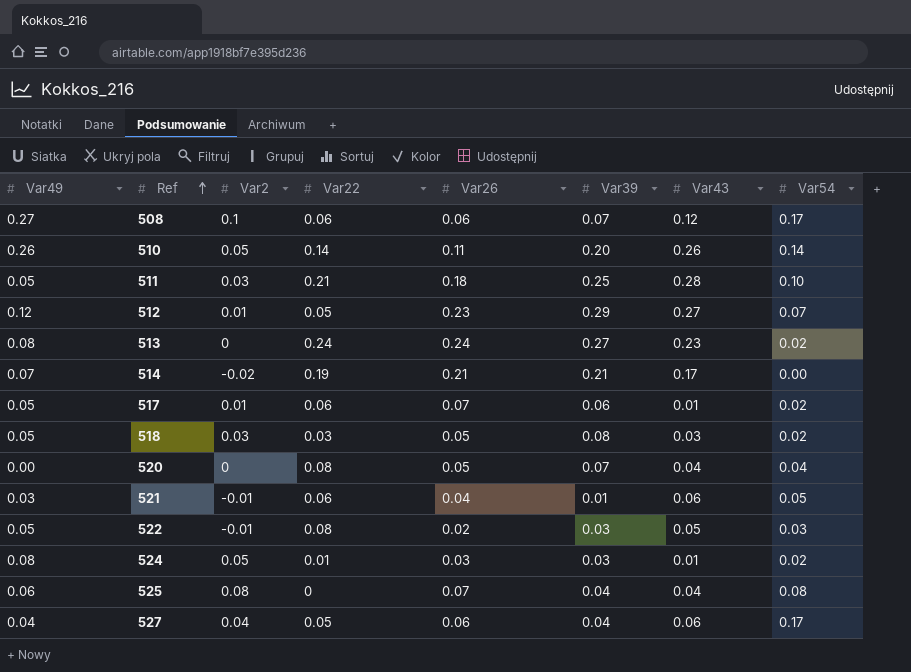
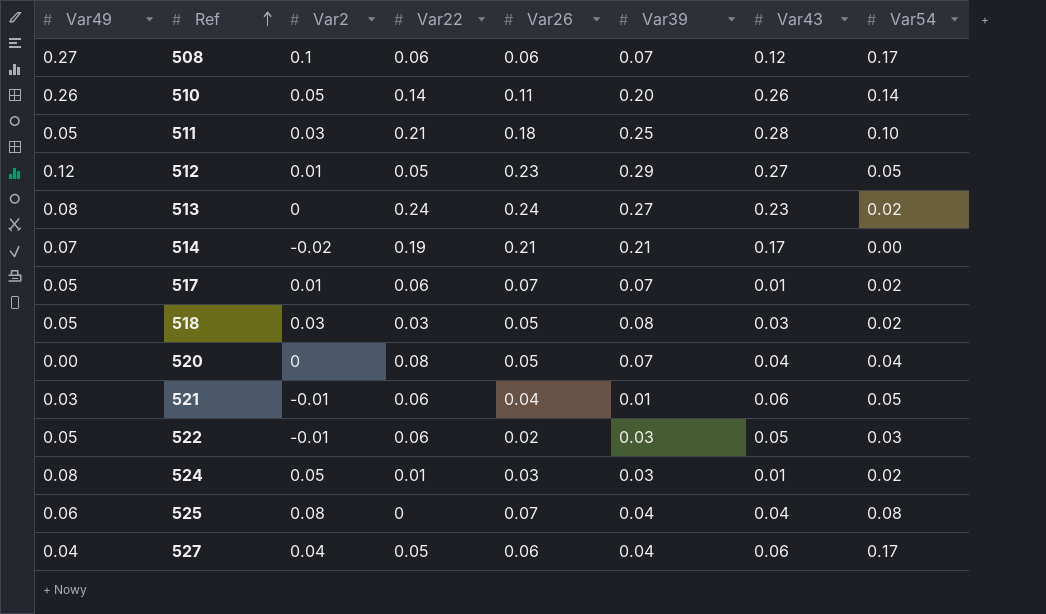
512 | Var54: 0.07 -> 0.05
517 | Var39: 0.06 -> 0.07
522 | Var22: 0.08 -> 0.06

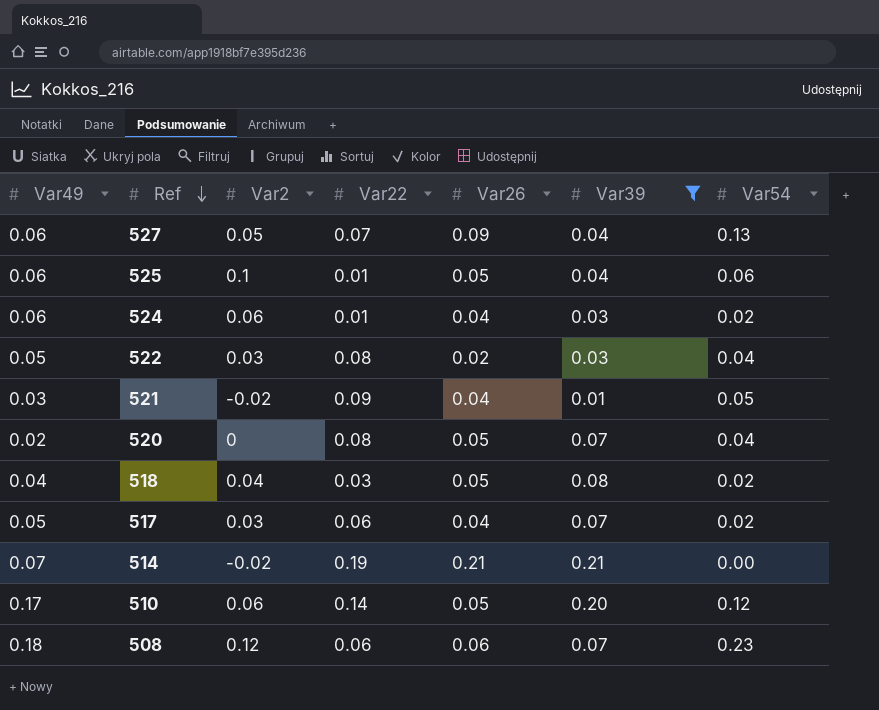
filter: none -> Var39 <= 0.21
row order: Ref ascending -> Ref descending
column Var43 | position: 7 -> none
527 | Var49: 0.04 -> 0.06
527 | Var2: 0.04 -> 0.05
527 | Var22: 0.05 -> 0.07
527 | Var26: 0.06 -> 0.09
527 | Var54: 0.17 -> 0.13
525 | Var2: 0.08 -> 0.1
525 | Var22: 0 -> 0.01
525 | Var26: 0.07 -> 0.05
525 | Var54: 0.08 -> 0.06
524 | Var49: 0.08 -> 0.06
524 | Var2: 0.05 -> 0.06
524 | Var26: 0.03 -> 0.04
522 | Var2: -0.01 -> 0.03
522 | Var22: 0.06 -> 0.08
522 | Var54: 0.03 -> 0.04
521 | Var2: -0.01 -> -0.02
521 | Var22: 0.06 -> 0.09
520 | Var49: 0.00 -> 0.02
518 | Var49: 0.05 -> 0.04
518 | Var2: 0.03 -> 0.04
517 | Var2: 0.01 -> 0.03
517 | Var26: 0.07 -> 0.04
510 | Var49: 0.26 -> 0.17
510 | Var2: 0.05 -> 0.06
510 | Var26: 0.11 -> 0.05
510 | Var54: 0.14 -> 0.12
508 | Var49: 0.27 -> 0.18
508 | Var2: 0.1 -> 0.12
508 | Var54: 0.17 -> 0.23

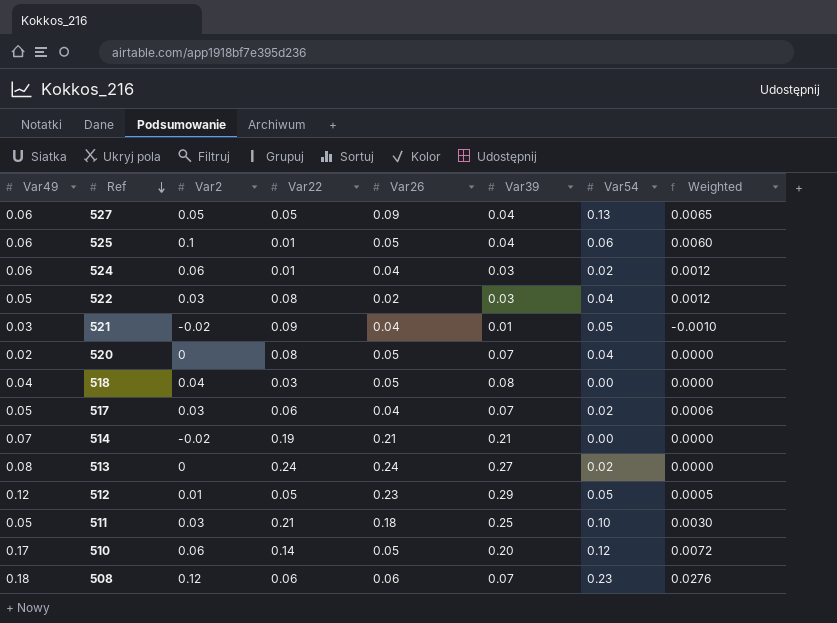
filter: Var39 <= 0.21 -> none
column Weighted | formula: none -> [Var2] * [Var54]
527 | Var22: 0.07 -> 0.05
518 | Var54: 0.02 -> 0.00

